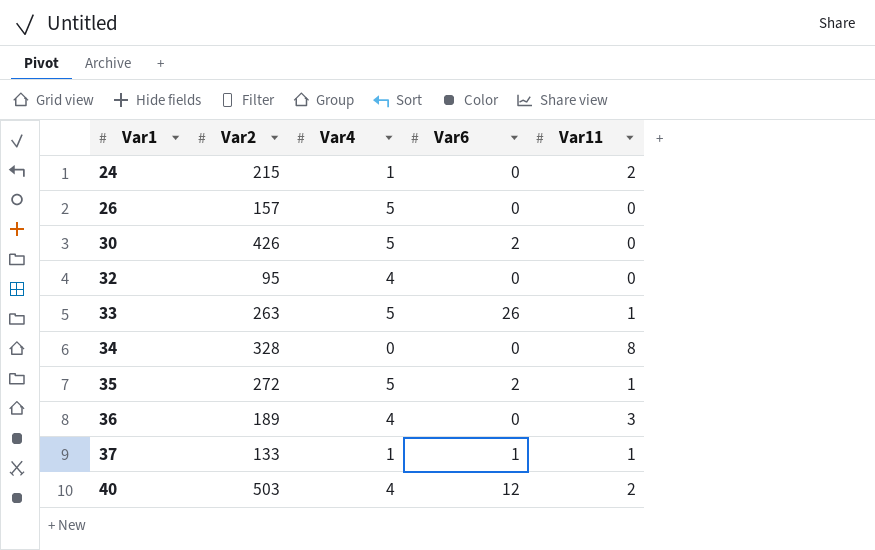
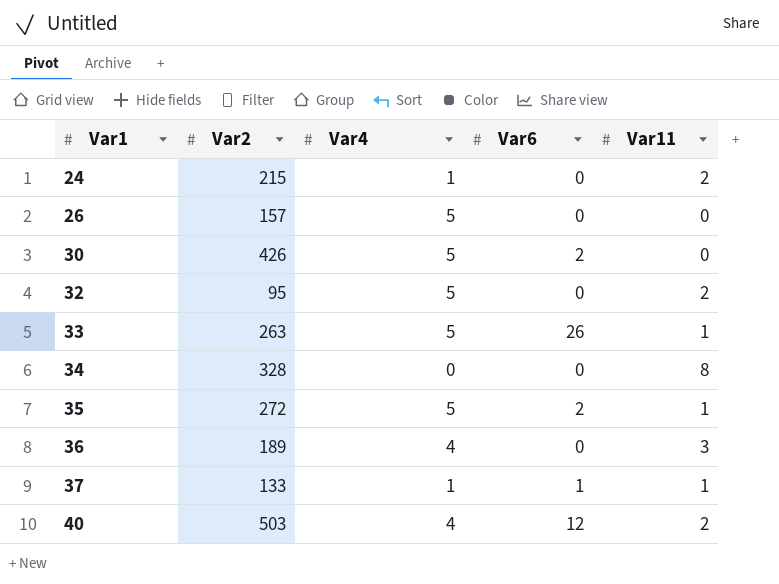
32 | Var4: 4 -> 5
32 | Var11: 0 -> 2

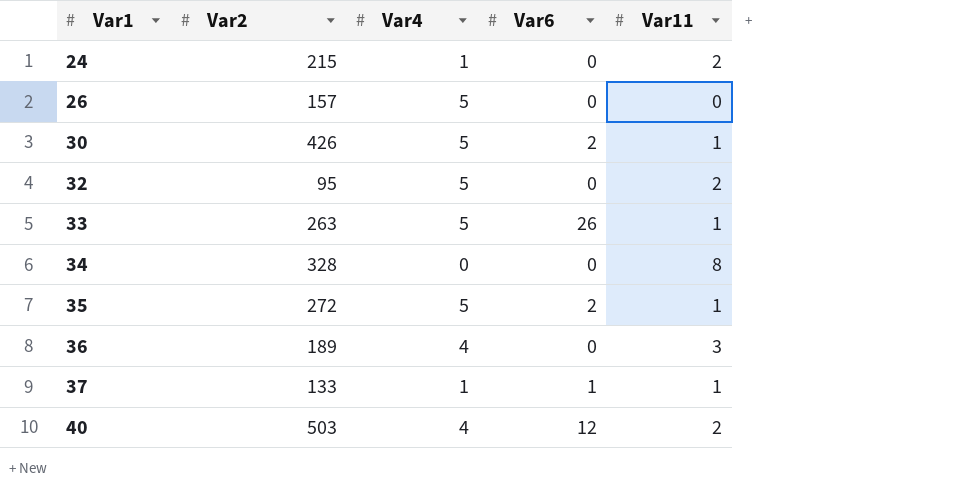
30 | Var11: 0 -> 1

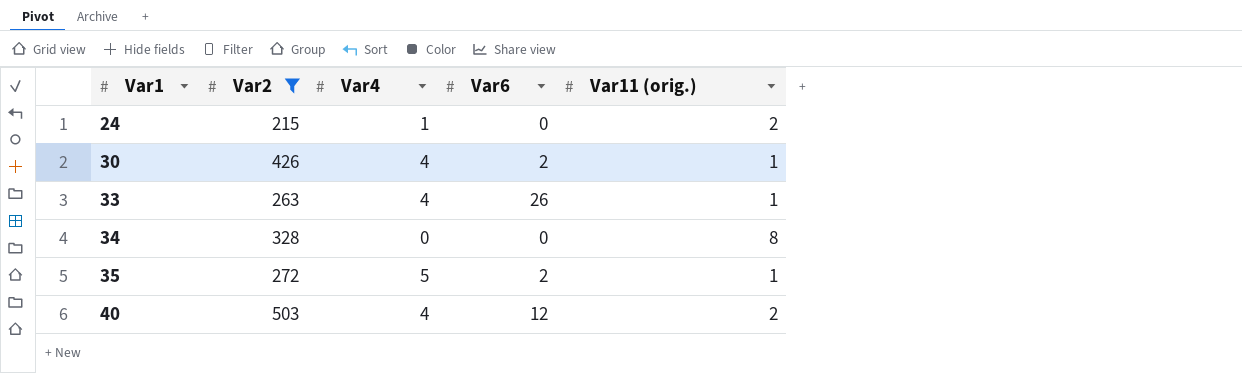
filter: none -> Var2 >= 215
column name: Var11 -> Var11 (orig.)
30 | Var4: 5 -> 4
33 | Var4: 5 -> 4

